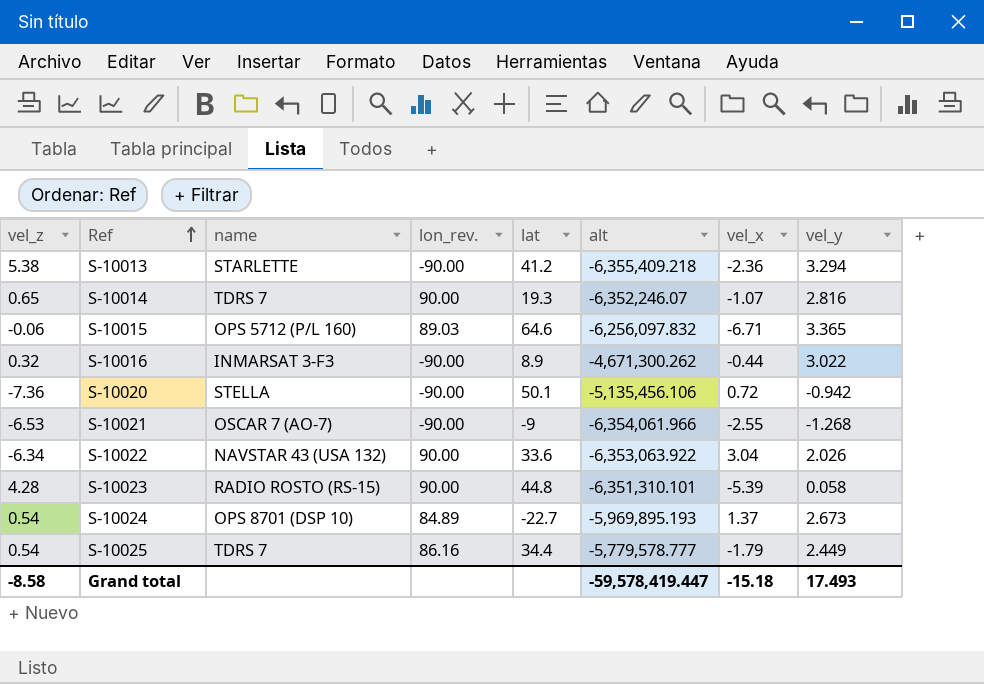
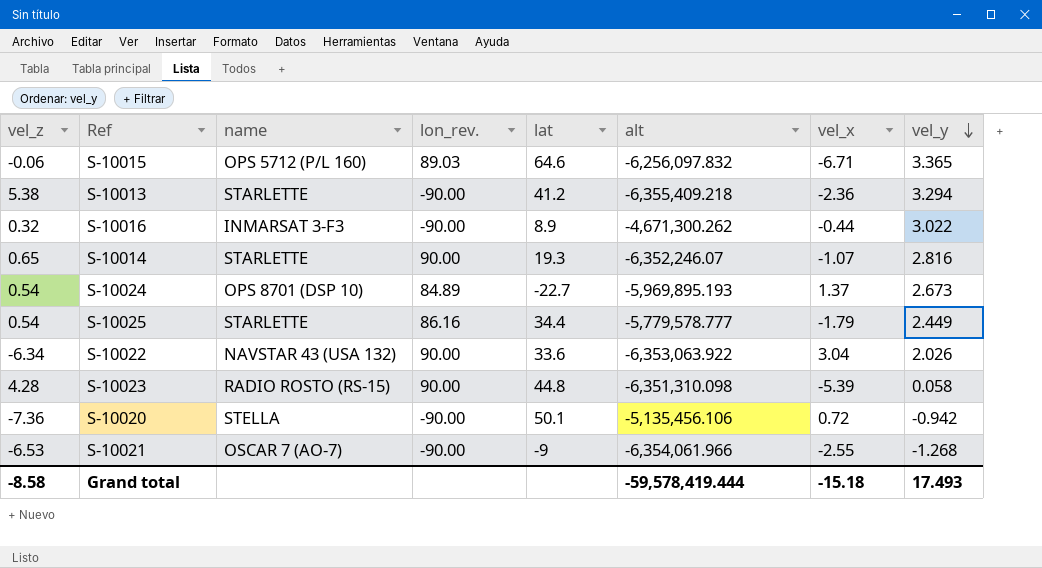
row order: Ref ascending -> vel_y descending
S-10014 | name: TDRS 7 -> STARLETTE
S-10025 | name: TDRS 7 -> STARLETTE
S-10023 | alt: -6,351,310.101 -> -6,351,310.098
Grand total | alt: -59,578,419.447 -> -59,578,419.444

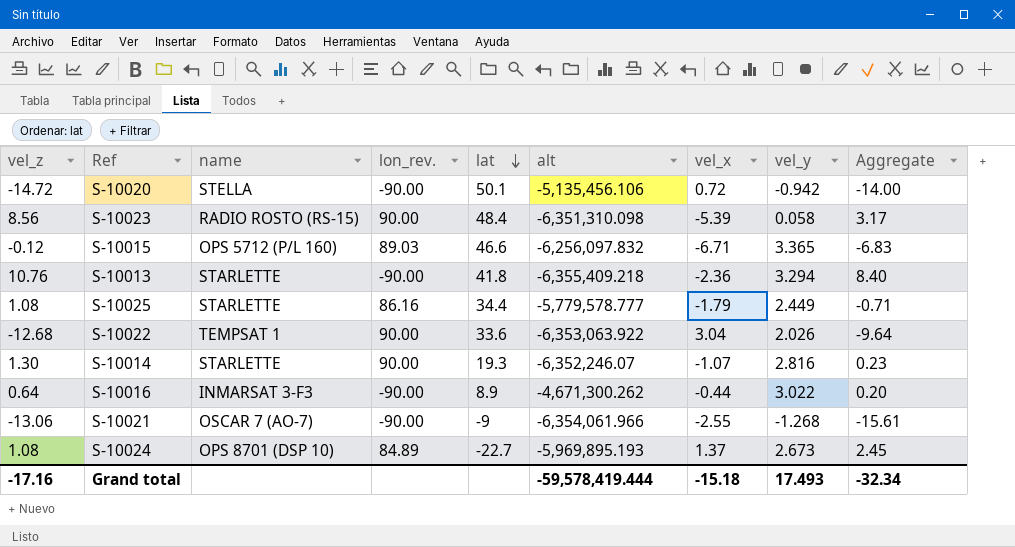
row order: vel_y descending -> lat descending
column Aggregate | formula: none -> [vel_z] + [vel_x]
S-10020 | vel_z: -7.36 -> -14.72
S-10023 | vel_z: 4.28 -> 8.56
S-10023 | lat: 44.8 -> 48.4
S-10015 | vel_z: -0.06 -> -0.12
S-10015 | lat: 64.6 -> 46.6
S-10013 | vel_z: 5.38 -> 10.76
S-10013 | lat: 41.2 -> 41.8
S-10025 | vel_z: 0.54 -> 1.08
S-10022 | vel_z: -6.34 -> -12.68
S-10022 | name: NAVSTAR 43 (USA 132) -> TEMPSAT 1
S-10014 | vel_z: 0.65 -> 1.30
S-10016 | vel_z: 0.32 -> 0.64
S-10021 | vel_z: -6.53 -> -13.06
S-10024 | vel_z: 0.54 -> 1.08
Grand total | vel_z: -8.58 -> -17.16

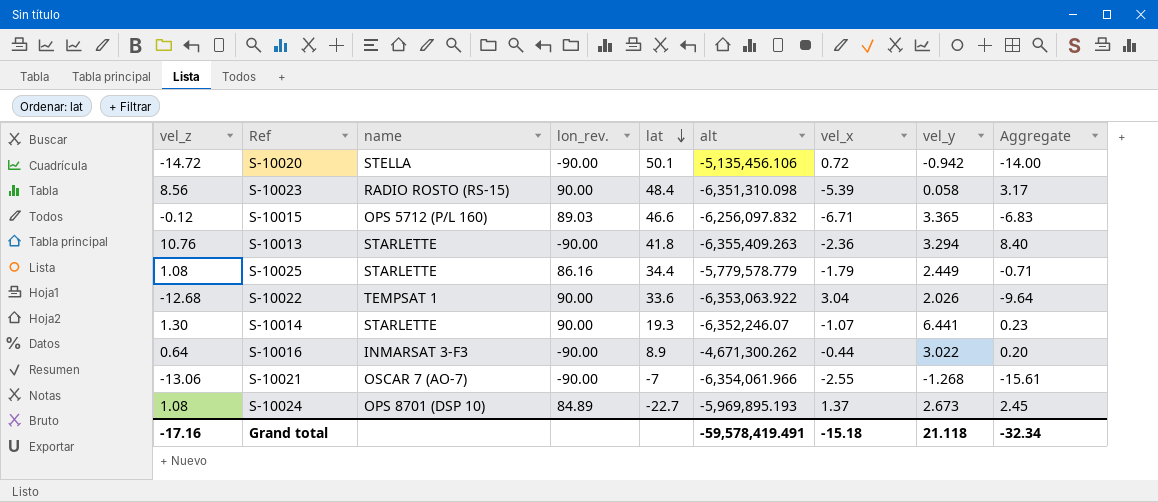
S-10013 | alt: -6,355,409.218 -> -6,355,409.263
S-10025 | alt: -5,779,578.777 -> -5,779,578.779
S-10014 | vel_y: 2.816 -> 6.441
S-10021 | lat: -9 -> -7
Grand total | alt: -59,578,419.444 -> -59,578,419.491
Grand total | vel_y: 17.493 -> 21.118

